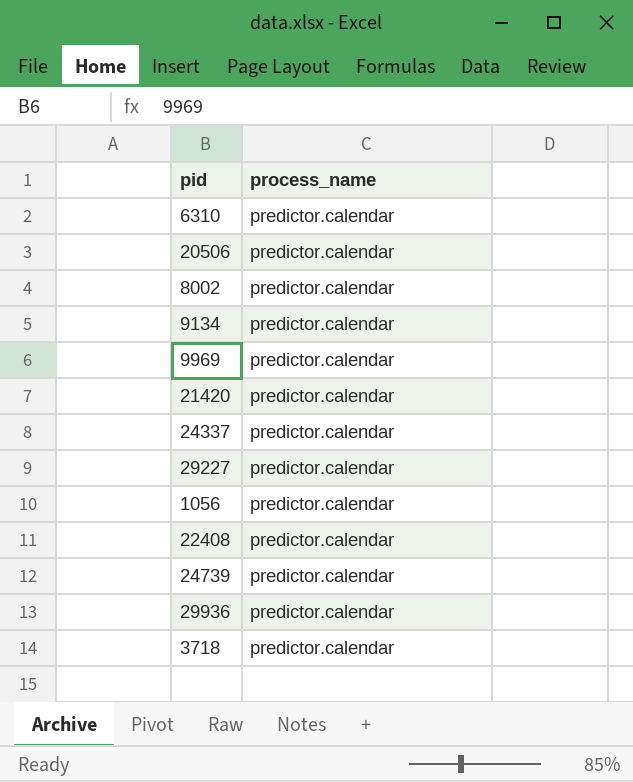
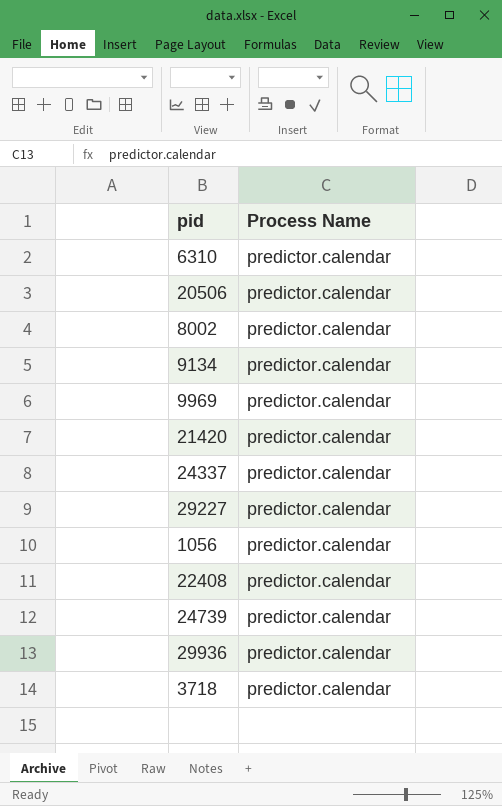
column name: process_name -> Process Name

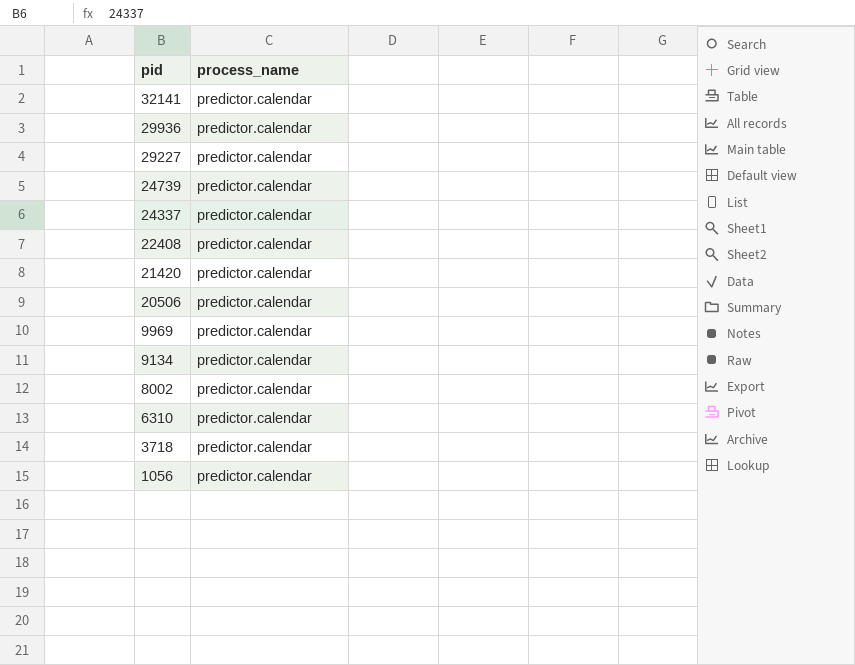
row order: none -> pid descending
column name: Process Name -> process_name
row 32141: none -> predictor.calendar

